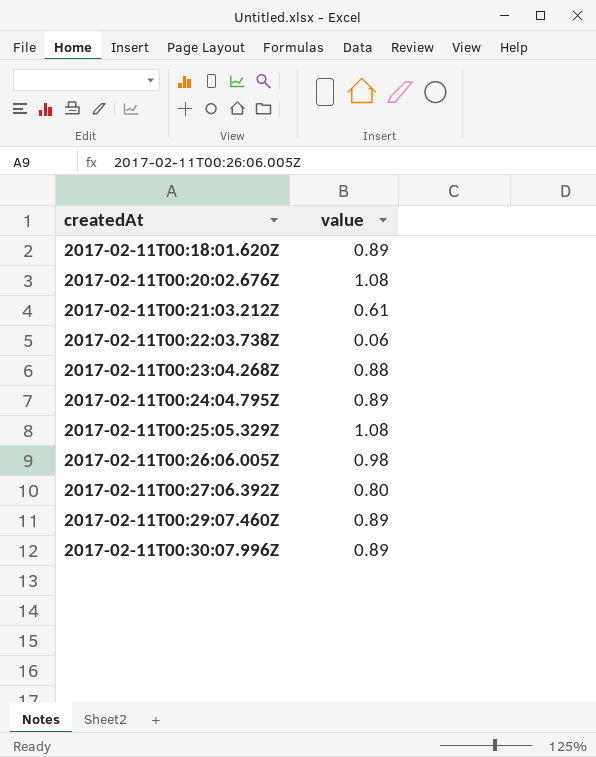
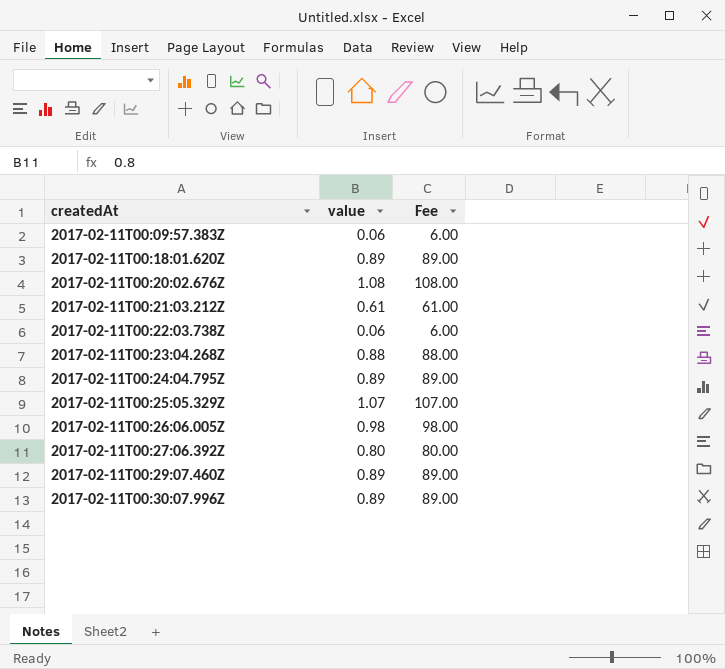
column Fee | formula: none -> [value] * 100
row 2017-02-11T00:09:57.383Z: none -> 0.06 | 6.00
2017-02-11T00:25:05.329Z | value: 1.08 -> 1.07

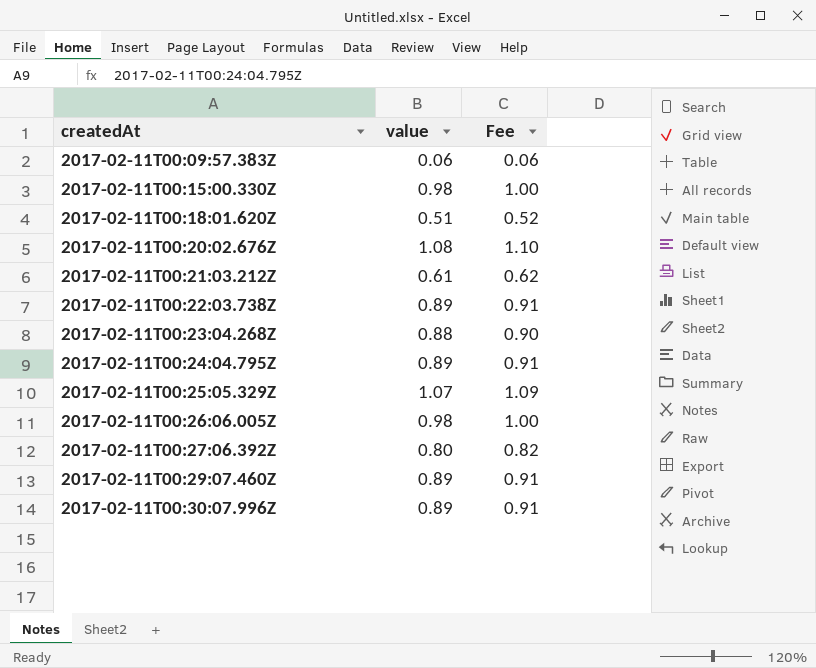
column Fee | formula: [value] * 100 -> [value] * 1.02
row 2017-02-11T00:15:00.330Z: none -> 0.98 | 1.00
2017-02-11T00:18:01.620Z | value: 0.89 -> 0.51
2017-02-11T00:22:03.738Z | value: 0.06 -> 0.89

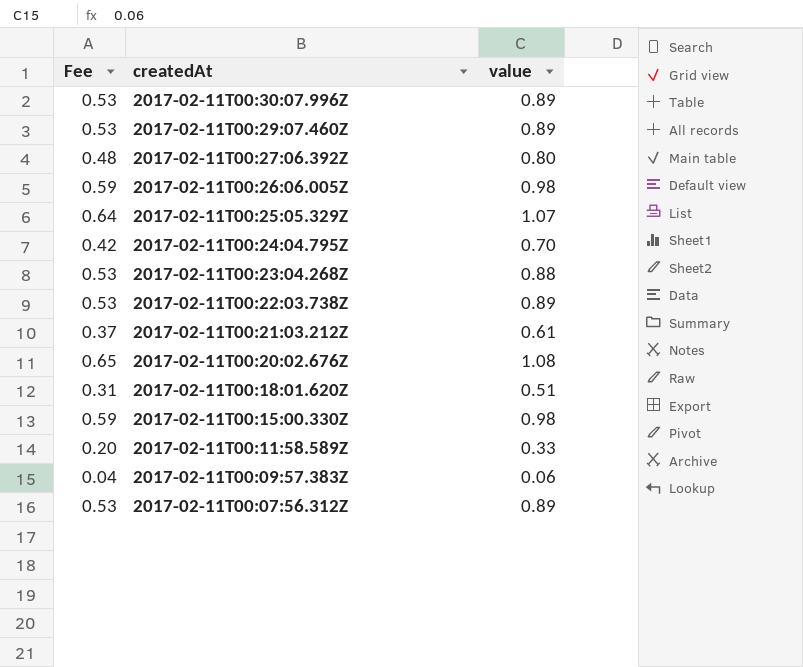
row order: createdAt ascending -> createdAt descending
column Fee | formula: [value] * 1.02 -> [value] * 0.6
column Fee | position: 3 -> 1
2017-02-11T00:24:04.795Z | value: 0.89 -> 0.70
row 2017-02-11T00:11:58.589Z: none -> 0.20 | 0.33
row 2017-02-11T00:07:56.312Z: none -> 0.53 | 0.89

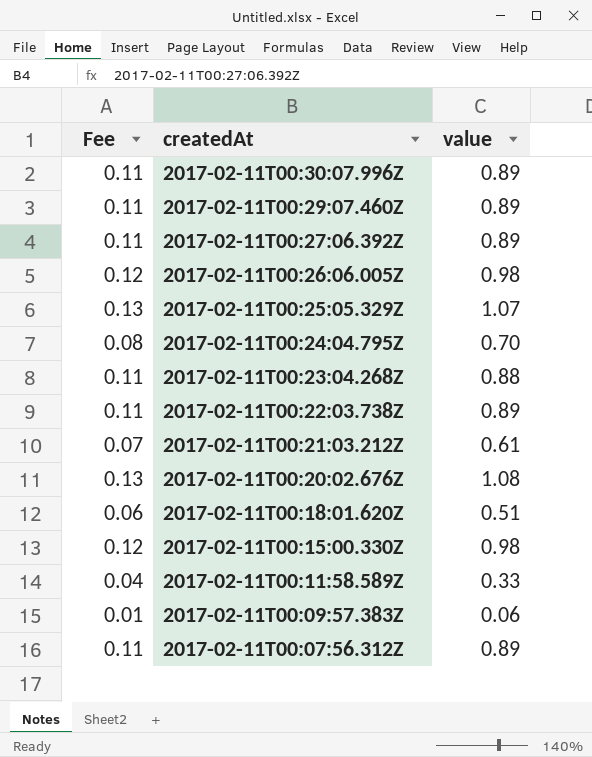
column Fee | formula: [value] * 0.6 -> [value] * 0.12
2017-02-11T00:27:06.392Z | value: 0.80 -> 0.89

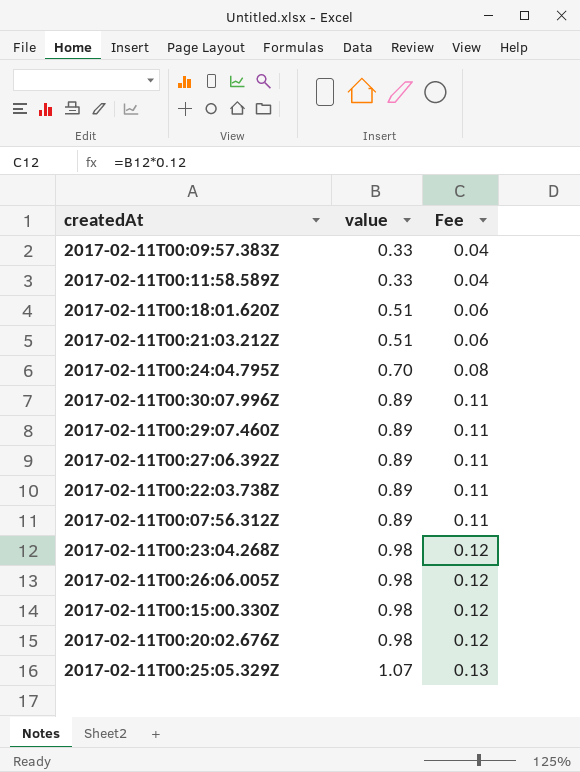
row order: createdAt descending -> value ascending
column Fee | position: 1 -> 3
2017-02-11T00:09:57.383Z | value: 0.06 -> 0.33
2017-02-11T00:09:57.383Z | Fee: 0.01 -> 0.04
2017-02-11T00:21:03.212Z | value: 0.61 -> 0.51
2017-02-11T00:21:03.212Z | Fee: 0.07 -> 0.06
2017-02-11T00:23:04.268Z | value: 0.88 -> 0.98
2017-02-11T00:23:04.268Z | Fee: 0.11 -> 0.12
2017-02-11T00:20:02.676Z | value: 1.08 -> 0.98
2017-02-11T00:20:02.676Z | Fee: 0.13 -> 0.12

